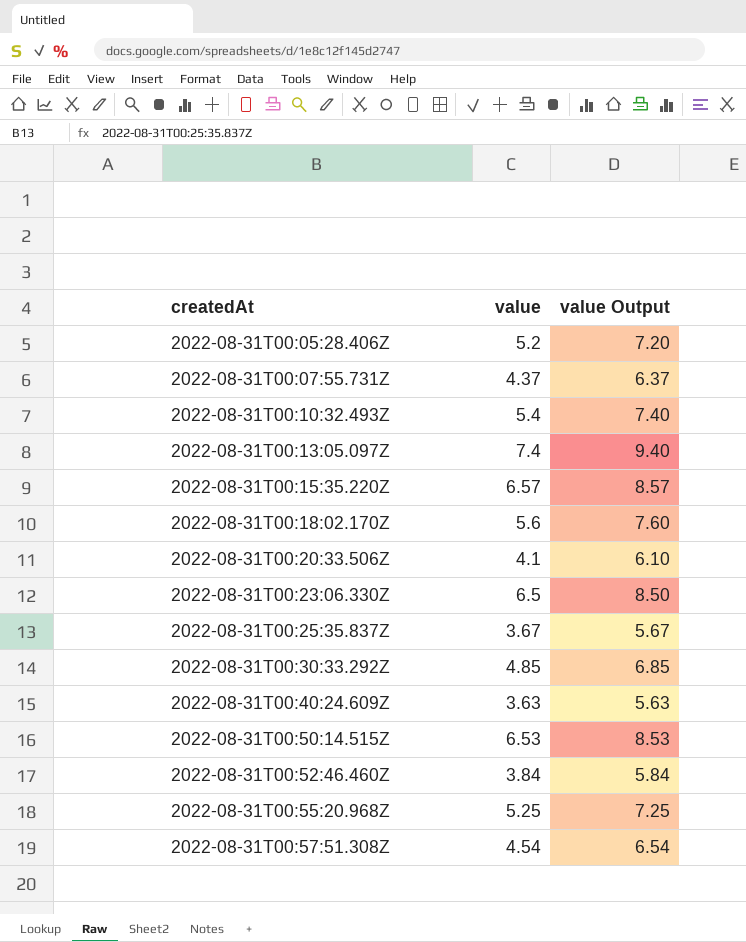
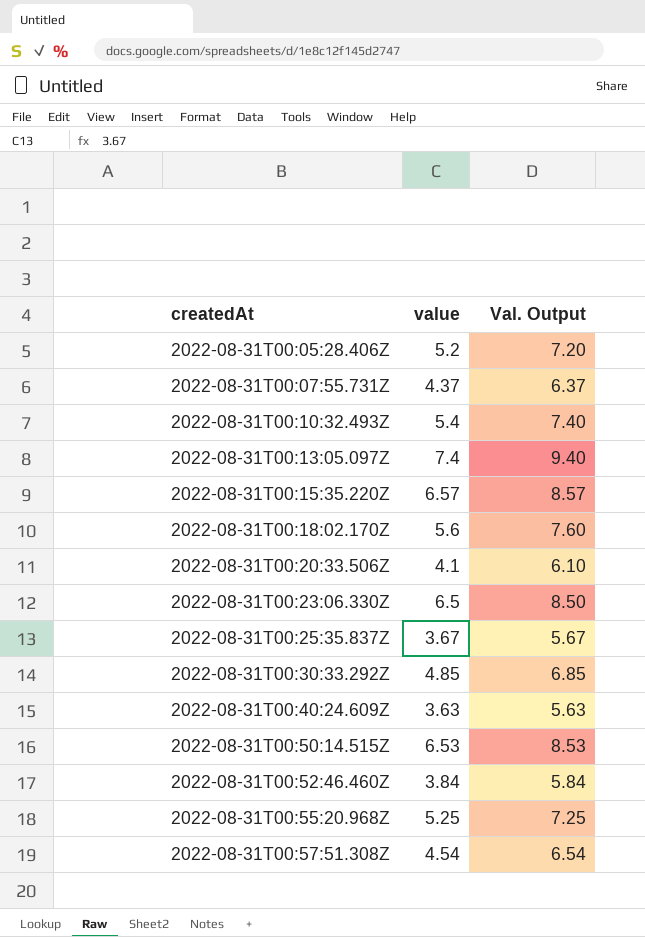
column name: value Output -> Val. Output

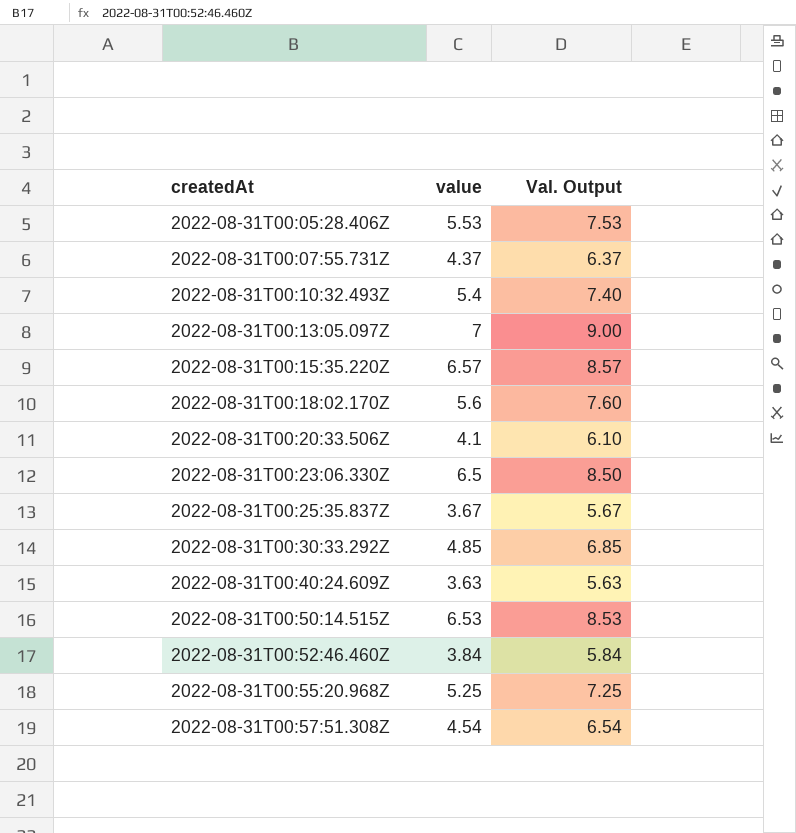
2022-08-31T00:05:28.406Z | value: 5.2 -> 5.53
2022-08-31T00:05:28.406Z | Val. Output: 7.20 -> 7.53
2022-08-31T00:13:05.097Z | value: 7.4 -> 7
2022-08-31T00:13:05.097Z | Val. Output: 9.40 -> 9.00

